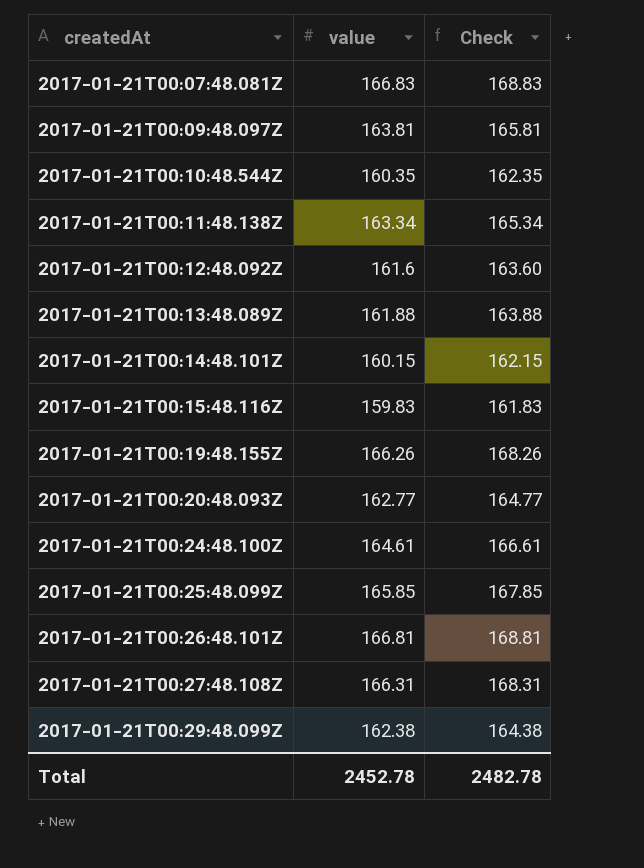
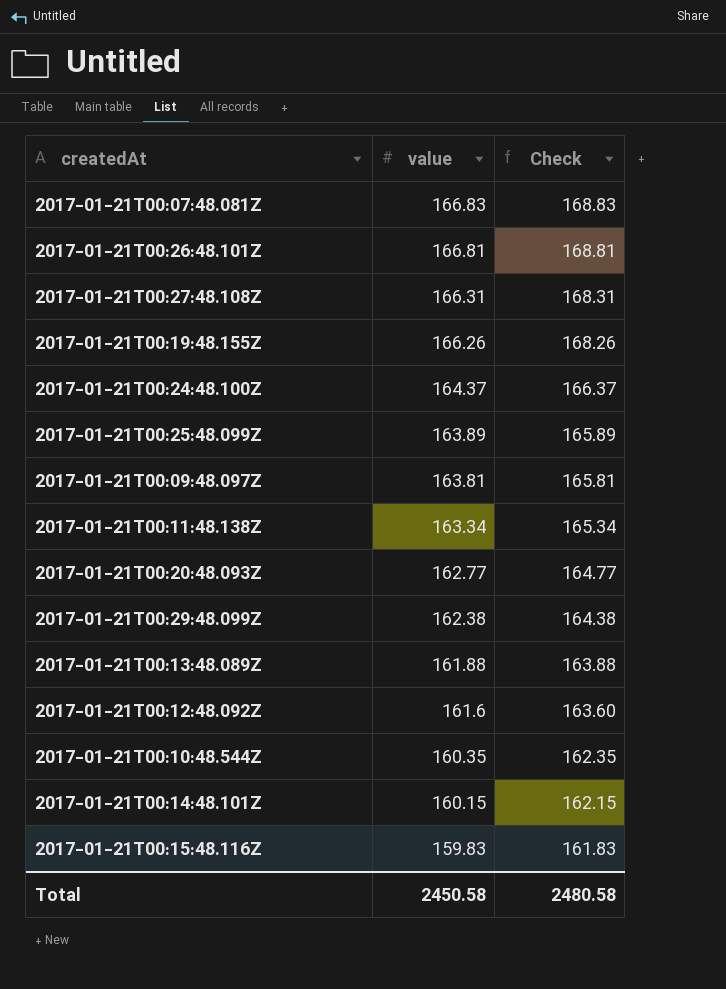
row order: createdAt ascending -> value descending
2017-01-21T00:24:48.100Z | value: 164.61 -> 164.37
2017-01-21T00:24:48.100Z | Check: 166.61 -> 166.37
2017-01-21T00:25:48.099Z | value: 165.85 -> 163.89
2017-01-21T00:25:48.099Z | Check: 167.85 -> 165.89
Total | value: 2452.78 -> 2450.58
Total | Check: 2482.78 -> 2480.58

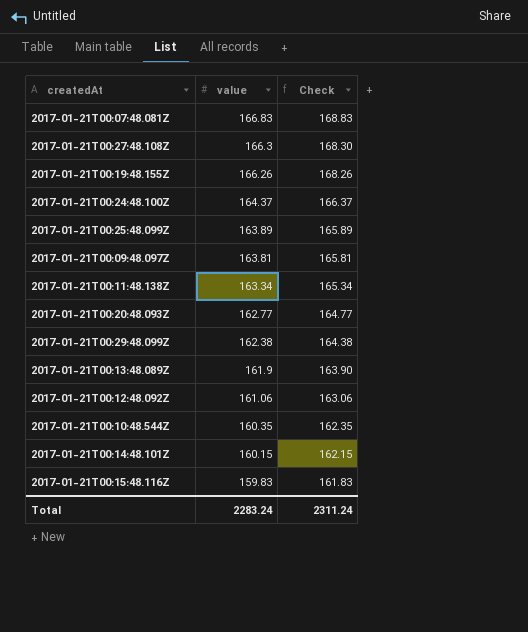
row 2017-01-21T00:26:48.101Z: 166.81 | 168.81 -> none
2017-01-21T00:27:48.108Z | value: 166.31 -> 166.3
2017-01-21T00:27:48.108Z | Check: 168.31 -> 168.30
2017-01-21T00:13:48.089Z | value: 161.88 -> 161.9
2017-01-21T00:13:48.089Z | Check: 163.88 -> 163.90
2017-01-21T00:12:48.092Z | value: 161.6 -> 161.06
2017-01-21T00:12:48.092Z | Check: 163.60 -> 163.06
Total | value: 2450.58 -> 2283.24
Total | Check: 2480.58 -> 2311.24

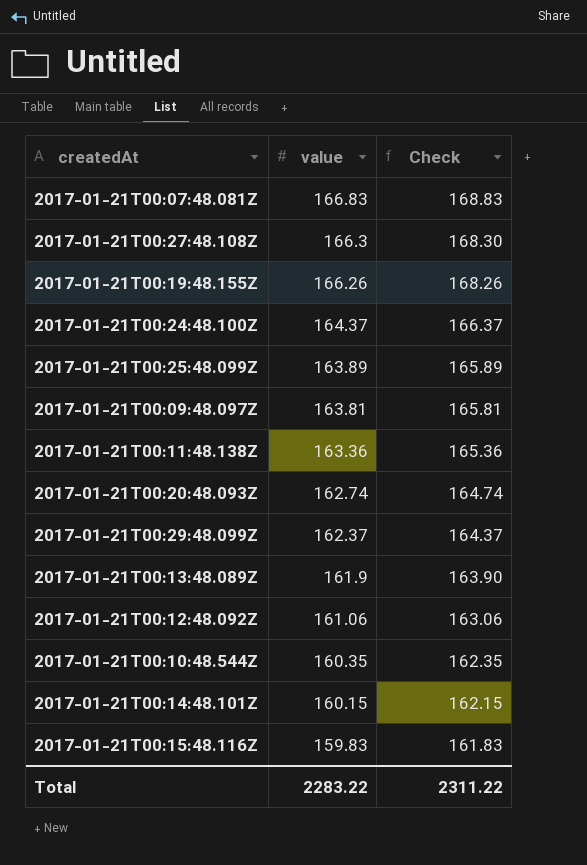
2017-01-21T00:11:48.138Z | value: 163.34 -> 163.36
2017-01-21T00:11:48.138Z | Check: 165.34 -> 165.36
2017-01-21T00:20:48.093Z | value: 162.77 -> 162.74
2017-01-21T00:20:48.093Z | Check: 164.77 -> 164.74
2017-01-21T00:29:48.099Z | value: 162.38 -> 162.37
2017-01-21T00:29:48.099Z | Check: 164.38 -> 164.37
Total | value: 2283.24 -> 2283.22
Total | Check: 2311.24 -> 2311.22

